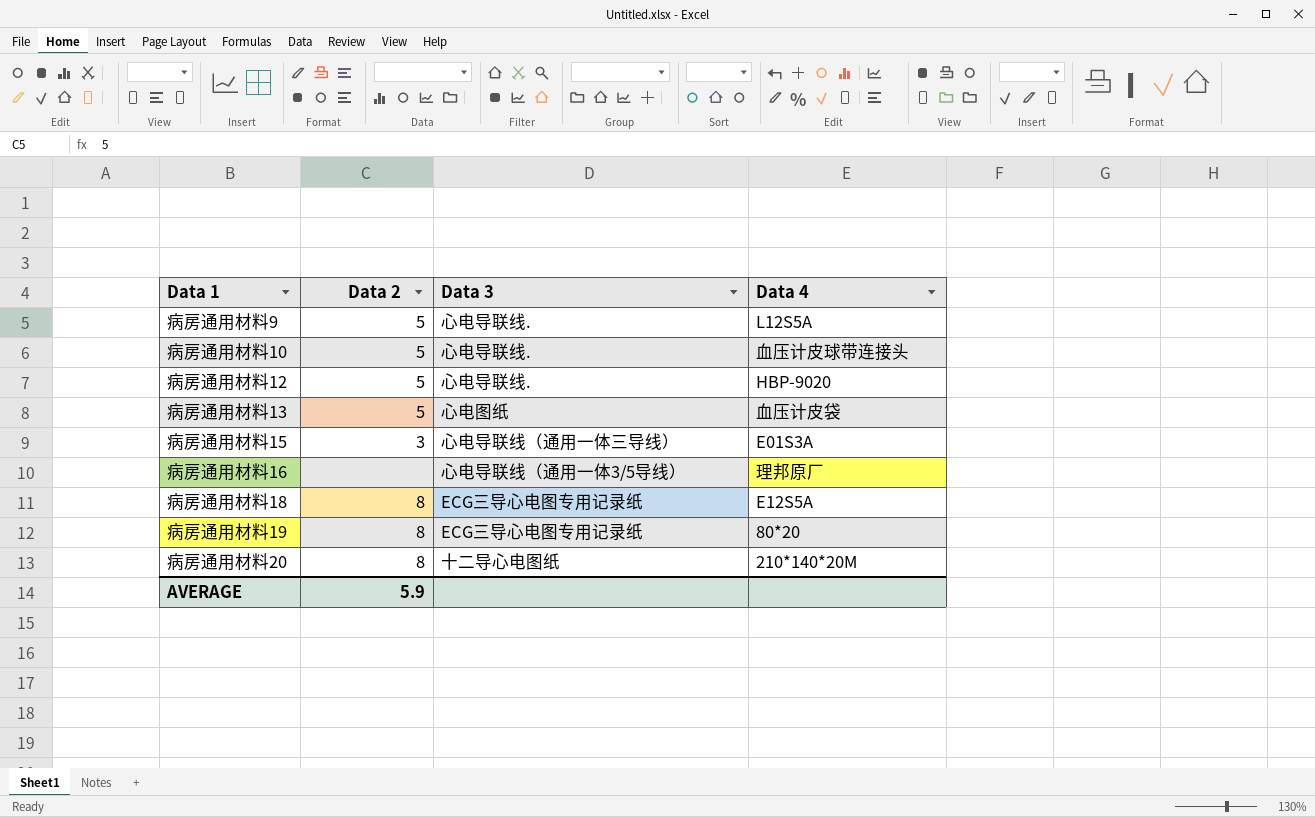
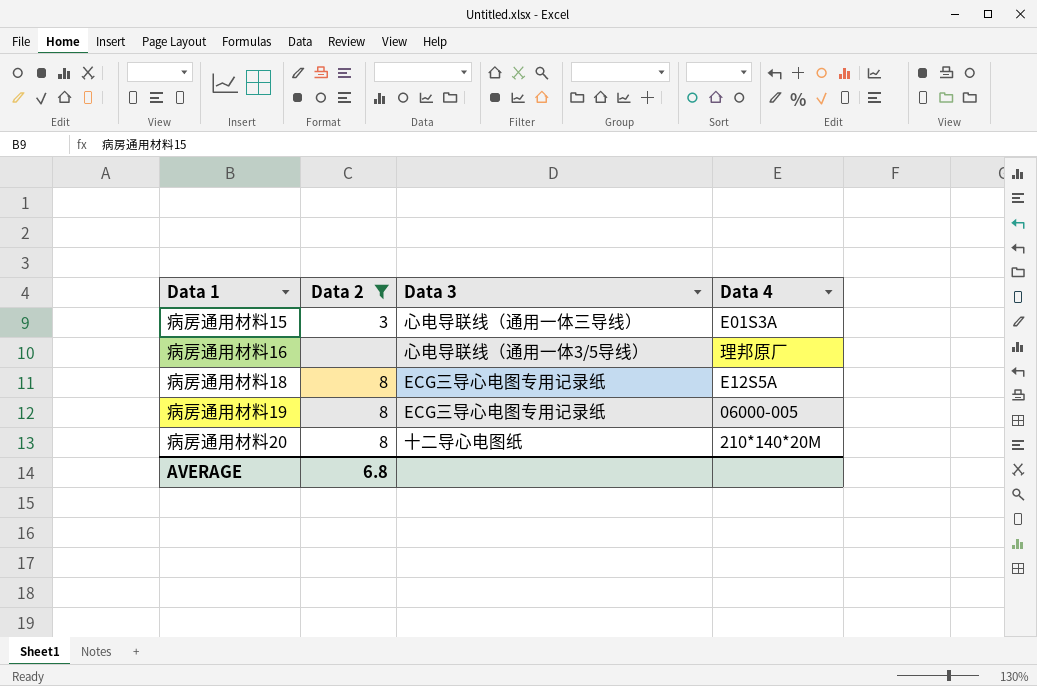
filter: none -> Data 2 != 5
病房通用材料19 | Data 4: 80*20 -> 06000-005
AVERAGE | Data 2: 5.9 -> 6.8

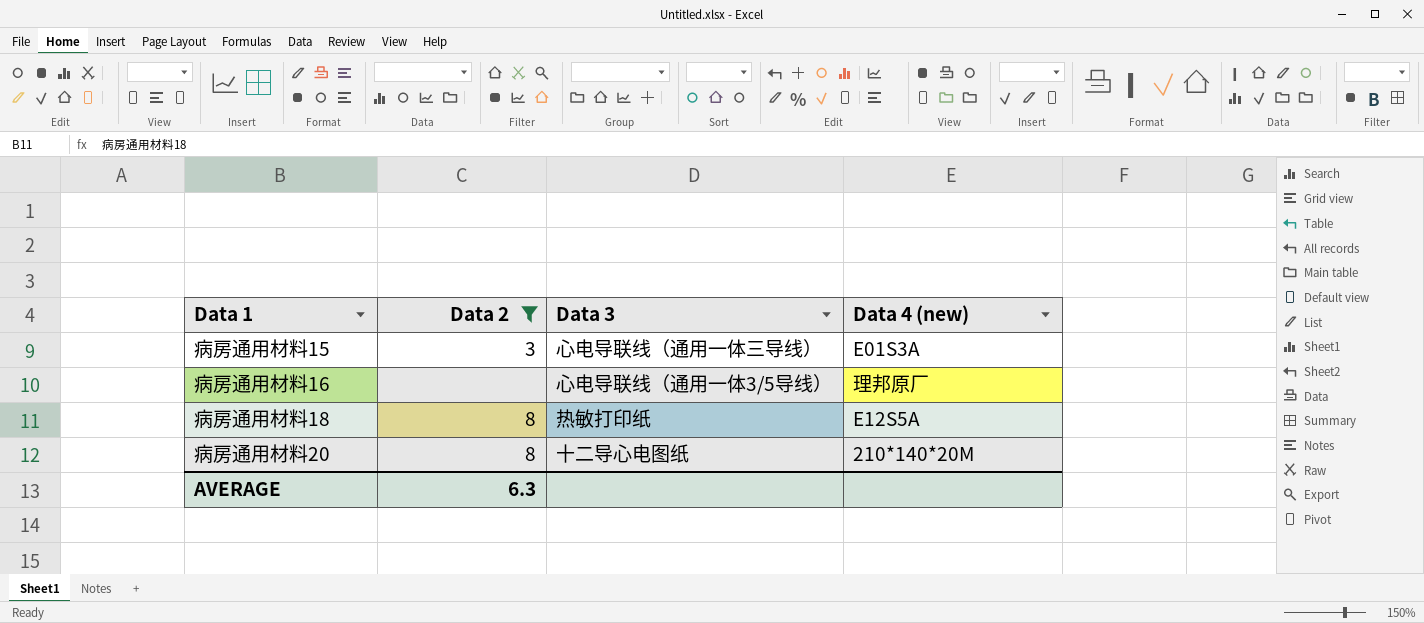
column name: Data 4 -> Data 4 (new)
row 病房通用材料19: 8 | ECG三导心电图专用记录纸 | 06000-005 -> none
病房通用材料18 | Data 3: ECG三导心电图专用记录纸 -> 热敏打印纸
AVERAGE | Data 2: 6.8 -> 6.3

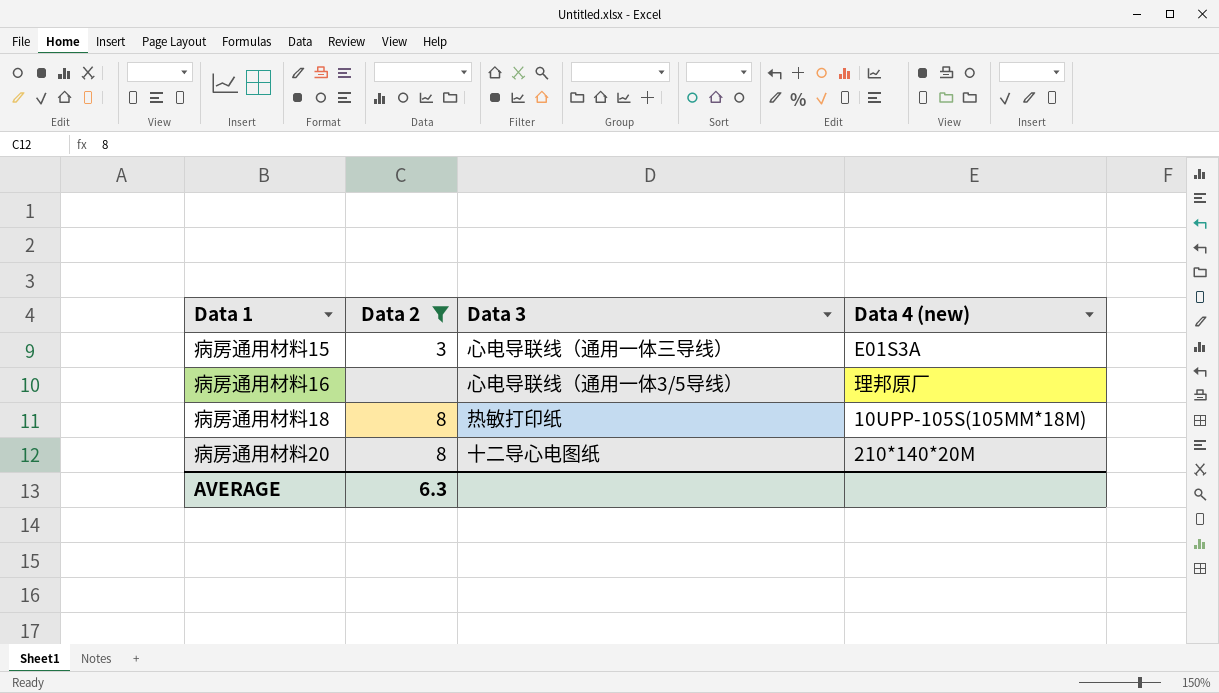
病房通用材料18 | Data 4 (new): E12S5A -> 10UPP-105S(105MM*18M)

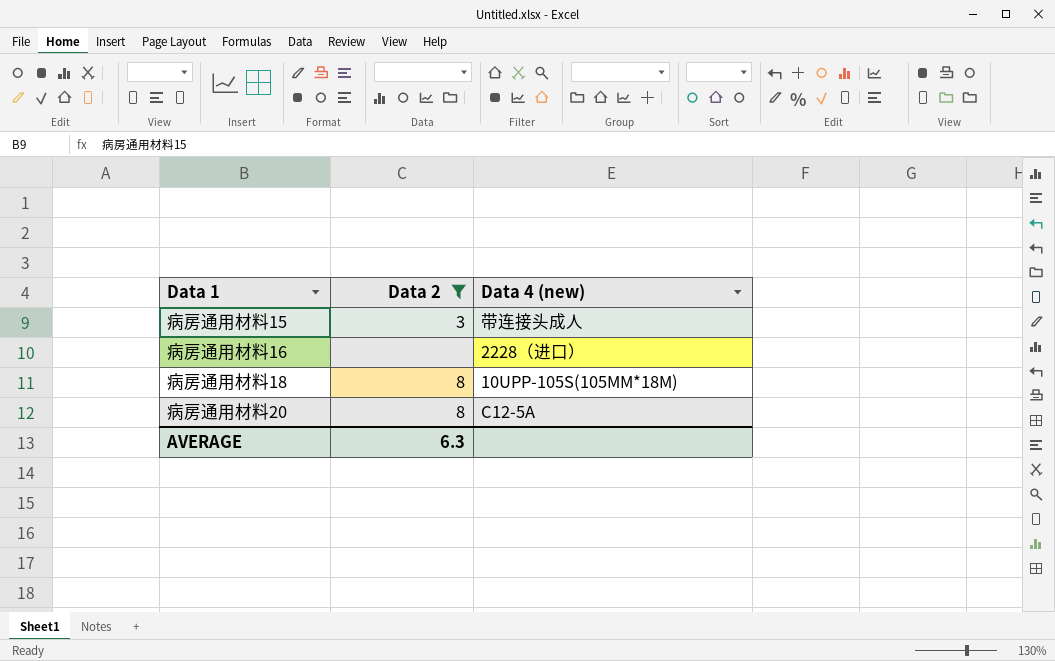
column Data 3 | position: 3 -> none
病房通用材料15 | Data 4 (new): E01S3A -> 带连接头成人
病房通用材料16 | Data 4 (new): 理邦原厂 -> 2228（进口）
病房通用材料20 | Data 4 (new): 210*140*20M -> C12-5A

